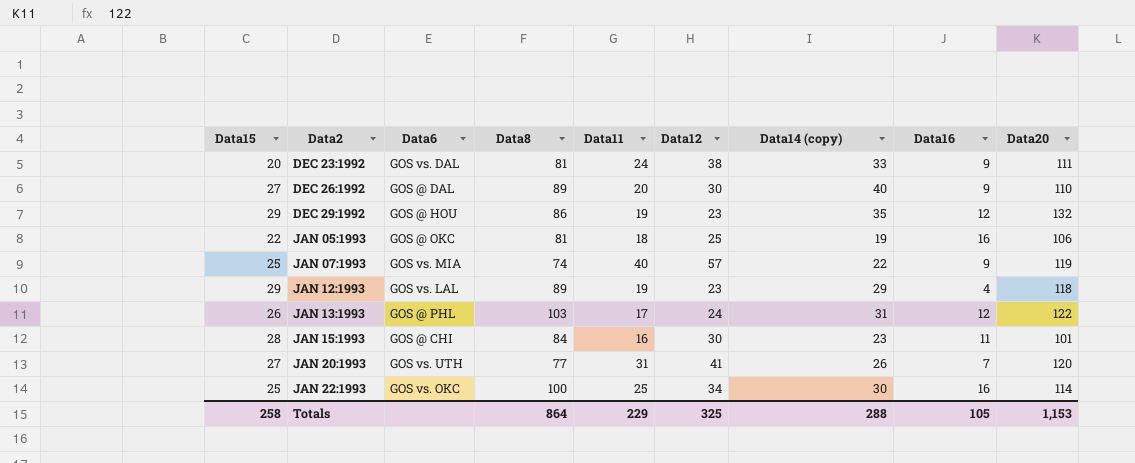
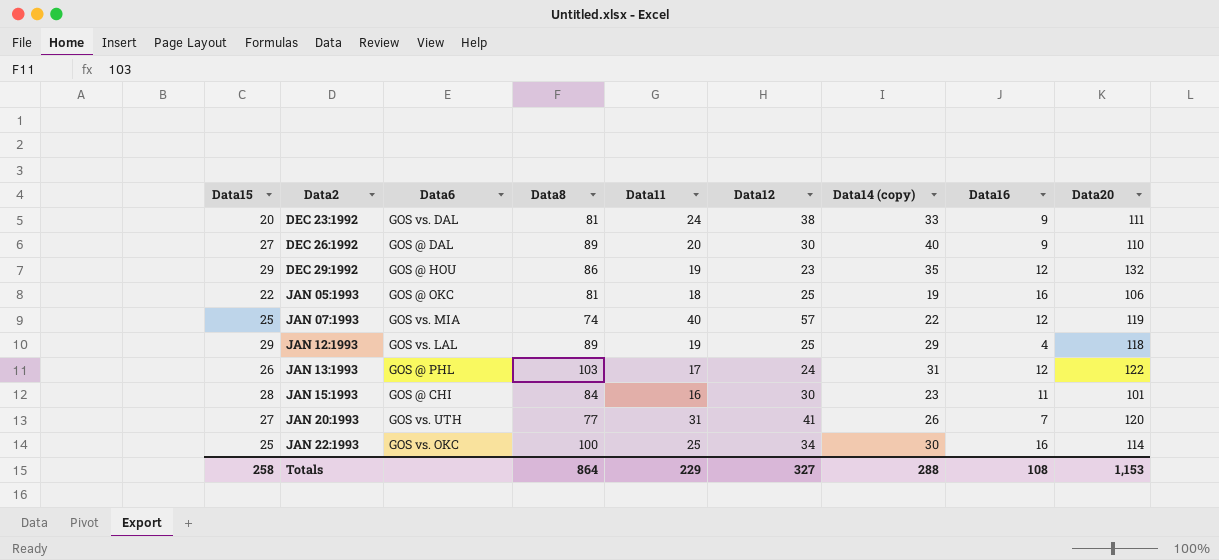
JAN 07:1993 | Data16: 9 -> 12
JAN 12:1993 | Data12: 23 -> 25
Totals | Data12: 325 -> 327
Totals | Data16: 105 -> 108

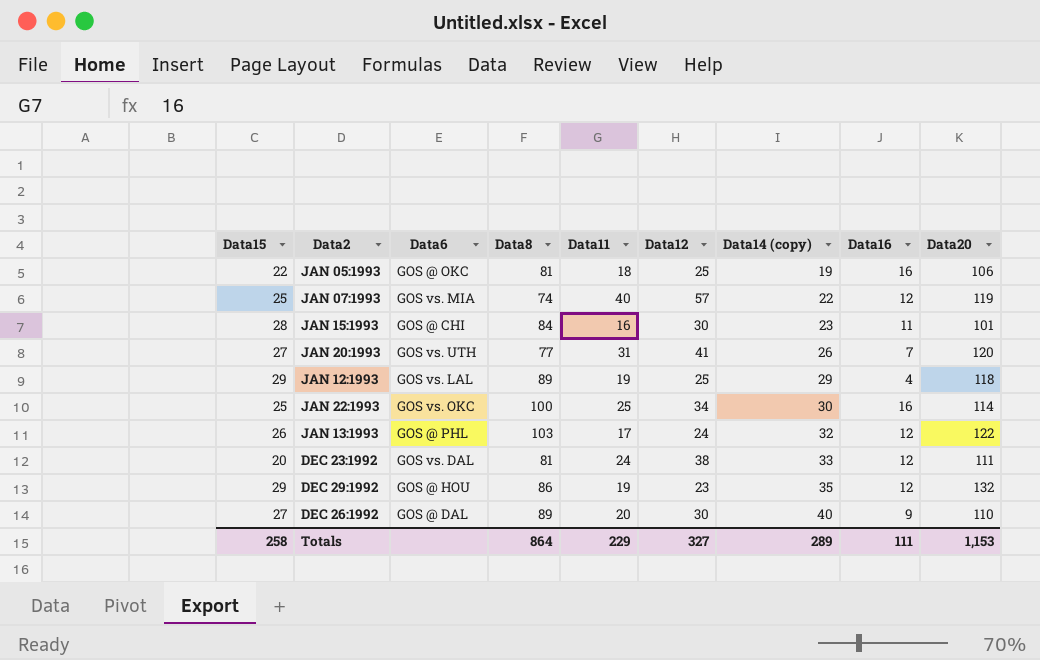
row order: none -> Data14 (copy) ascending
JAN 13:1993 | Data14 (copy): 31 -> 32
DEC 23:1992 | Data16: 9 -> 12
Totals | Data14 (copy): 288 -> 289
Totals | Data16: 108 -> 111

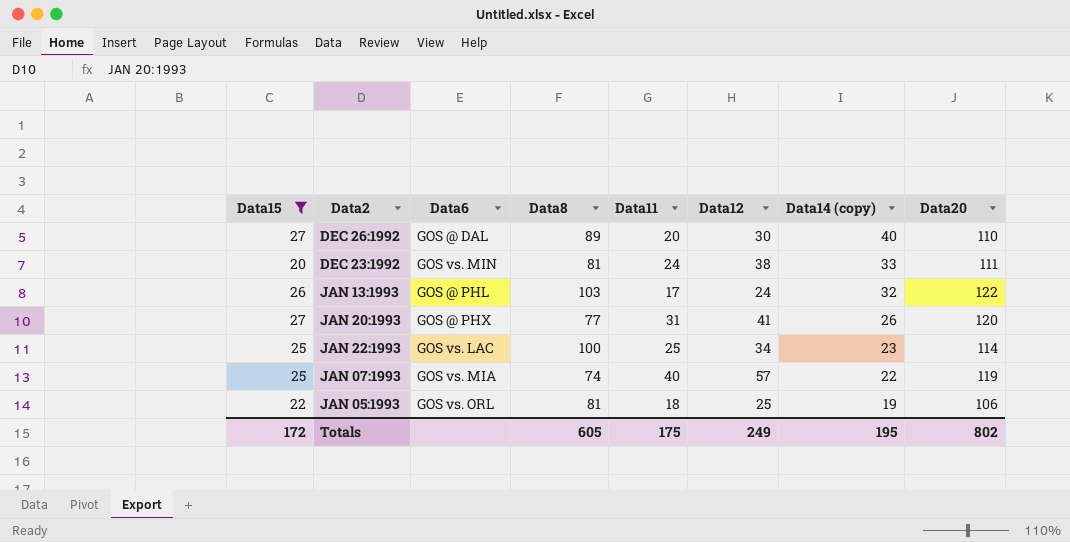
filter: none -> Data15 <= 27
row order: Data14 (copy) ascending -> Data14 (copy) descending
column Data16 | position: 8 -> none
DEC 23:1992 | Data6: GOS vs. DAL -> GOS vs. MIN
JAN 20:1993 | Data6: GOS vs. UTH -> GOS @ PHX
JAN 22:1993 | Data6: GOS vs. OKC -> GOS vs. LAC
JAN 22:1993 | Data14 (copy): 30 -> 23
JAN 05:1993 | Data6: GOS @ OKC -> GOS vs. ORL
Totals | Data15: 258 -> 172
Totals | Data8: 864 -> 605
Totals | Data11: 229 -> 175
Totals | Data12: 327 -> 249
Totals | Data14 (copy): 289 -> 195
Totals | Data20: 1,153 -> 802

